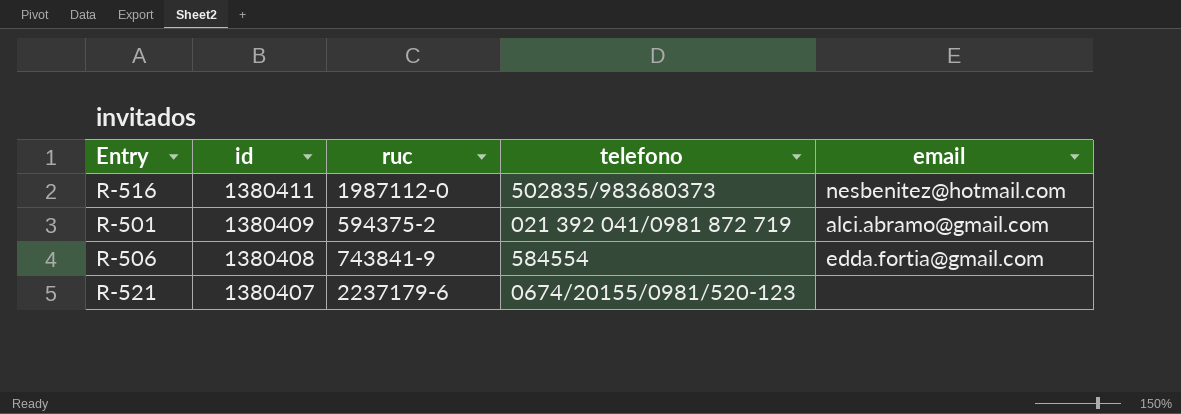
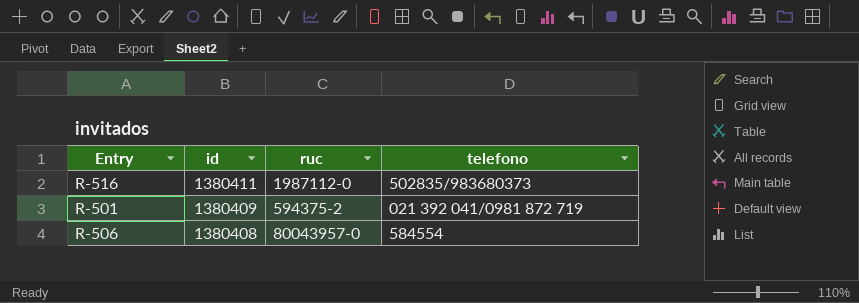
column email | position: 5 -> none
row R-521: 1380407 | 2237179-6 | 0674/20155/0981/520-123 | none -> none
R-506 | ruc: 743841-9 -> 80043957-0

